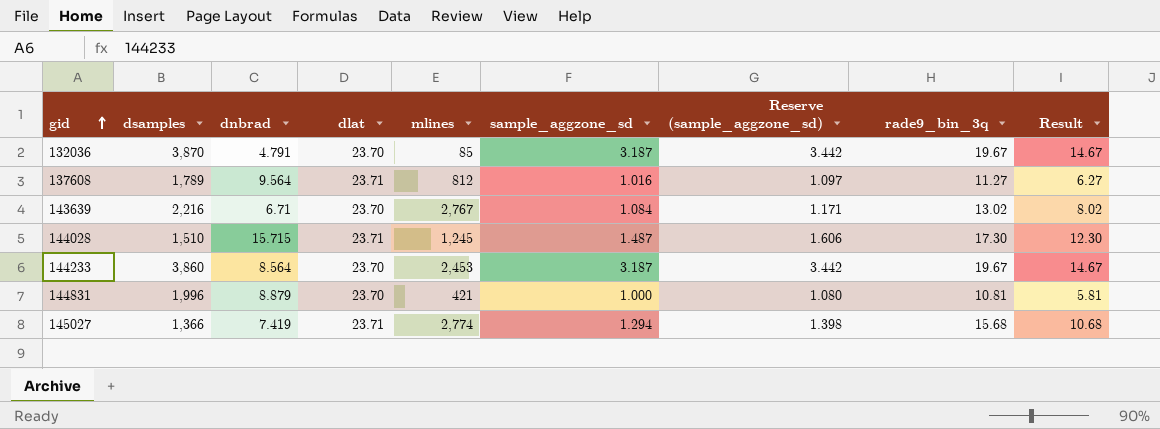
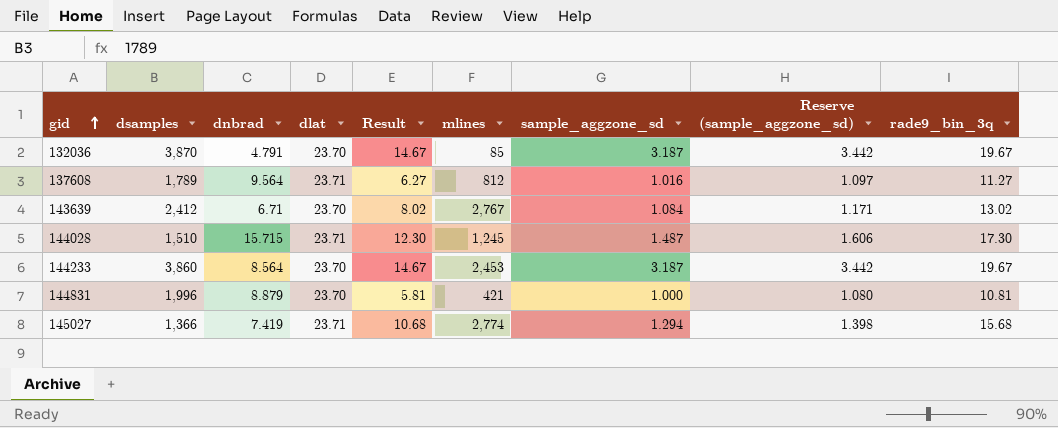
column Result | position: 9 -> 5
143639 | dsamples: 2,216 -> 2,412

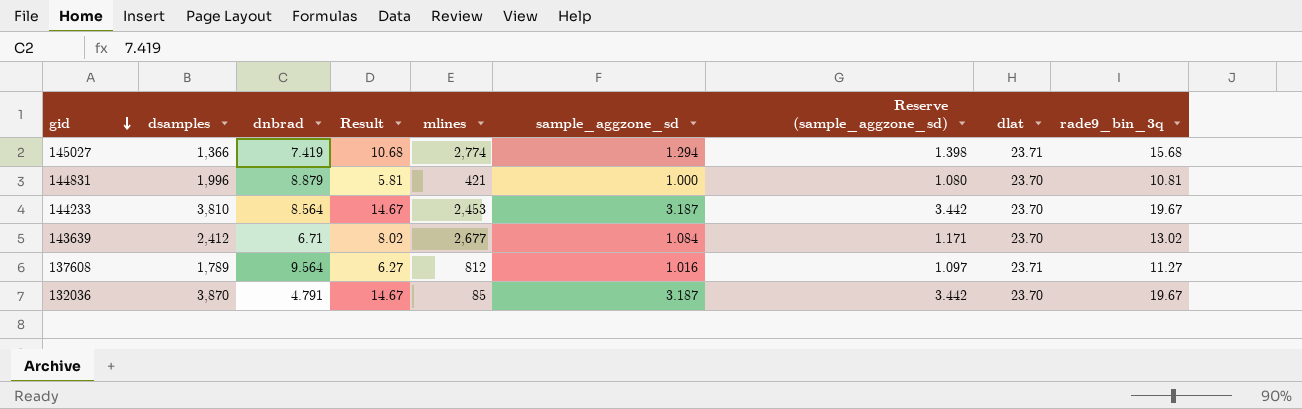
row order: gid ascending -> gid descending
column dlat | position: 4 -> 8
row 144028: 1,510 | 15.715 | 23.71 | 12.30 | 1,245 | 1.487 | 1.606 | 17.30 -> none
144233 | dsamples: 3,860 -> 3,810
143639 | mlines: 2,767 -> 2,677

